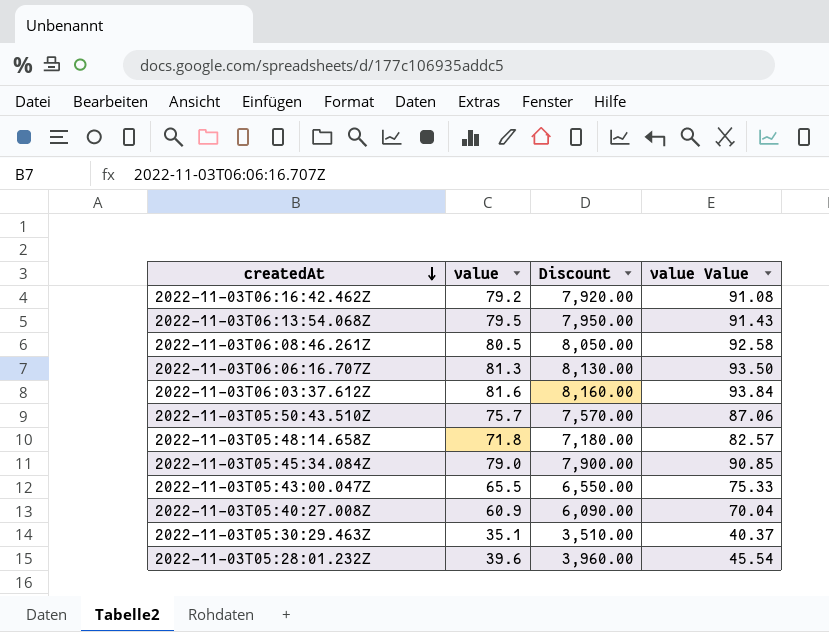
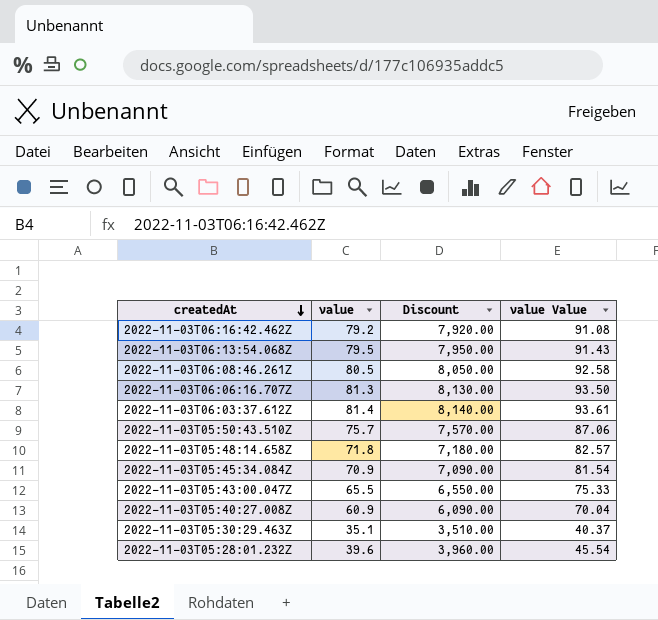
2022-11-03T06:03:37.612Z | value: 81.6 -> 81.4
2022-11-03T06:03:37.612Z | Discount: 8,160.00 -> 8,140.00
2022-11-03T06:03:37.612Z | value Value: 93.84 -> 93.61
2022-11-03T05:45:34.084Z | value: 79.0 -> 70.9
2022-11-03T05:45:34.084Z | Discount: 7,900.00 -> 7,090.00
2022-11-03T05:45:34.084Z | value Value: 90.85 -> 81.54

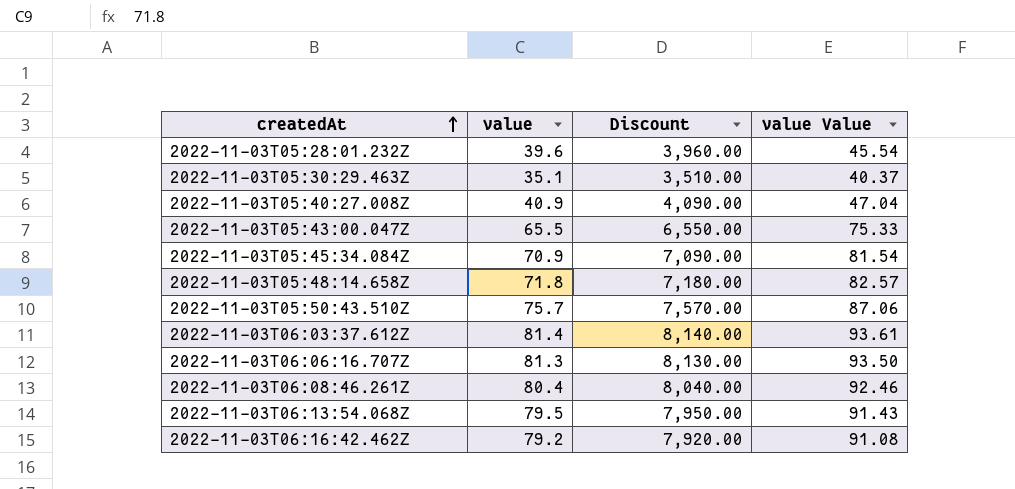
row order: createdAt descending -> createdAt ascending
2022-11-03T05:40:27.008Z | value: 60.9 -> 40.9
2022-11-03T05:40:27.008Z | Discount: 6,090.00 -> 4,090.00
2022-11-03T05:40:27.008Z | value Value: 70.04 -> 47.04
2022-11-03T06:08:46.261Z | value: 80.5 -> 80.4
2022-11-03T06:08:46.261Z | Discount: 8,050.00 -> 8,040.00
2022-11-03T06:08:46.261Z | value Value: 92.58 -> 92.46

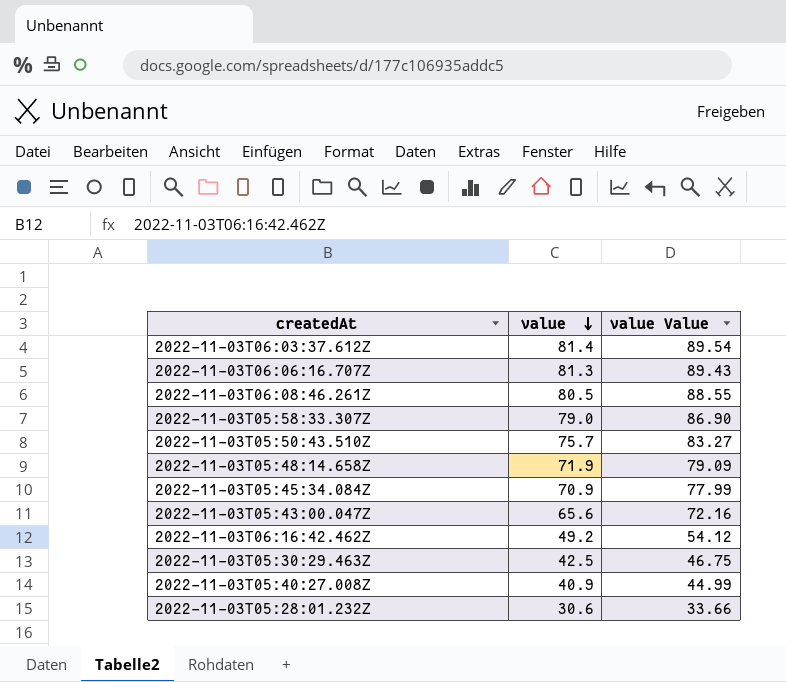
row order: createdAt ascending -> value descending
column Discount | formula: [value] * 100 -> none
column value Value | formula: [value] * 1.15 -> [value] * 1.1
row 2022-11-03T06:13:54.068Z: 79.5 | 7,950.00 | 91.43 -> none
2022-11-03T06:08:46.261Z | value: 80.4 -> 80.5
row 2022-11-03T05:58:33.307Z: none -> 79.0 | 86.90
2022-11-03T05:48:14.658Z | value: 71.8 -> 71.9
2022-11-03T05:43:00.047Z | value: 65.5 -> 65.6
2022-11-03T06:16:42.462Z | value: 79.2 -> 49.2
2022-11-03T05:30:29.463Z | value: 35.1 -> 42.5
2022-11-03T05:28:01.232Z | value: 39.6 -> 30.6

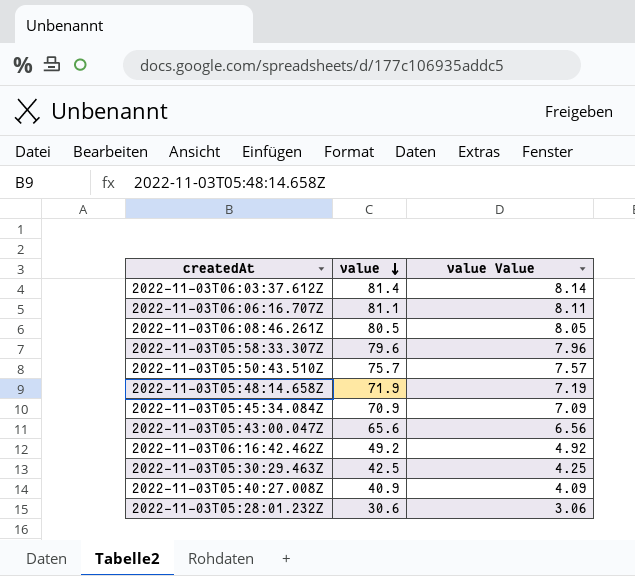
column value Value | formula: [value] * 1.1 -> [value] * 0.1
2022-11-03T06:06:16.707Z | value: 81.3 -> 81.1
2022-11-03T05:58:33.307Z | value: 79.0 -> 79.6

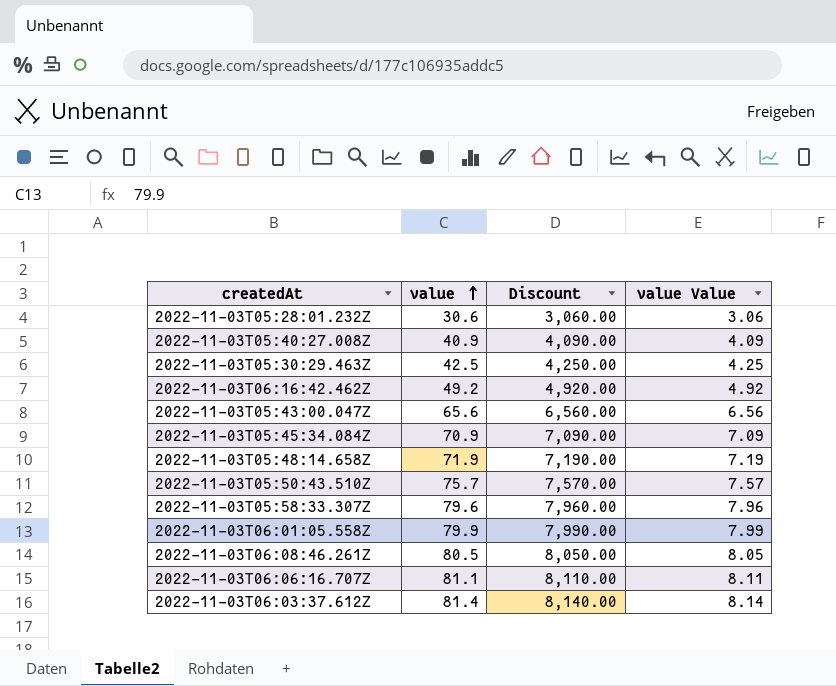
row order: value descending -> value ascending
column Discount | formula: none -> [value] * 100
row 2022-11-03T06:01:05.558Z: none -> 79.9 | 7,990.00 | 7.99

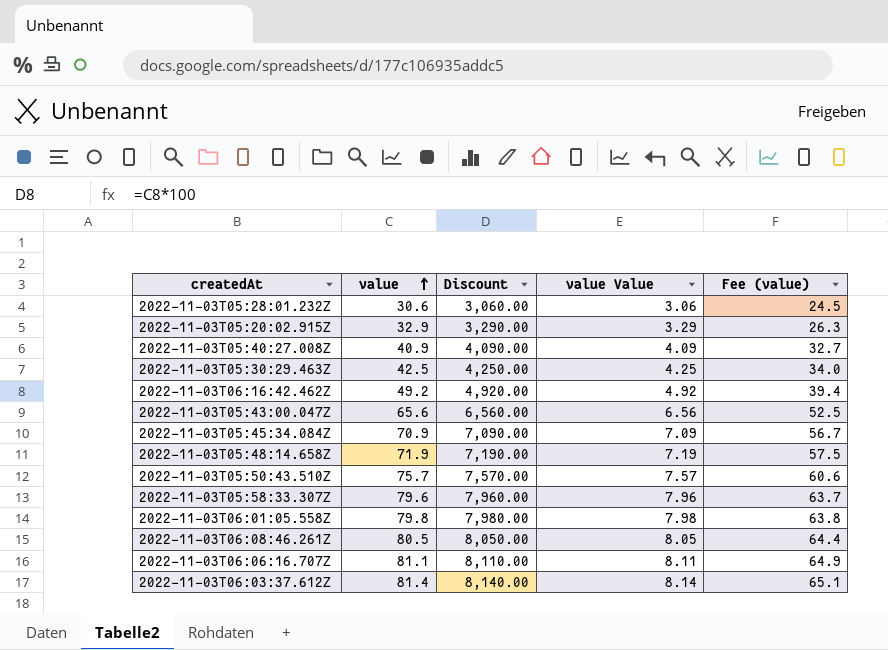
column Fee (value) | formula: none -> [value] * 0.8
row 2022-11-03T05:20:02.915Z: none -> 32.9 | 3,290.00 | 3.29 | 26.3
2022-11-03T06:01:05.558Z | value: 79.9 -> 79.8
2022-11-03T06:01:05.558Z | Discount: 7,990.00 -> 7,980.00
2022-11-03T06:01:05.558Z | value Value: 7.99 -> 7.98

